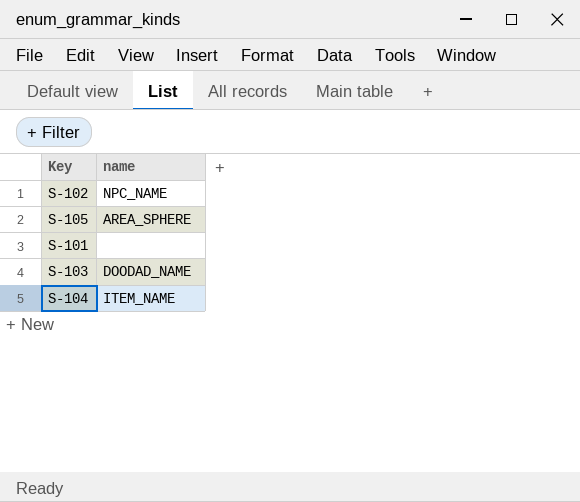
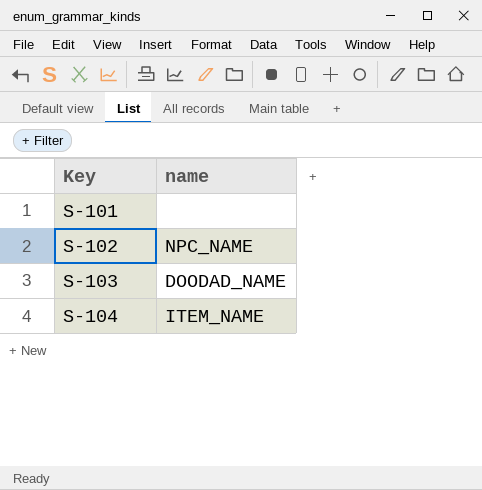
row order: none -> Key ascending
row S-105: AREA_SPHERE -> none

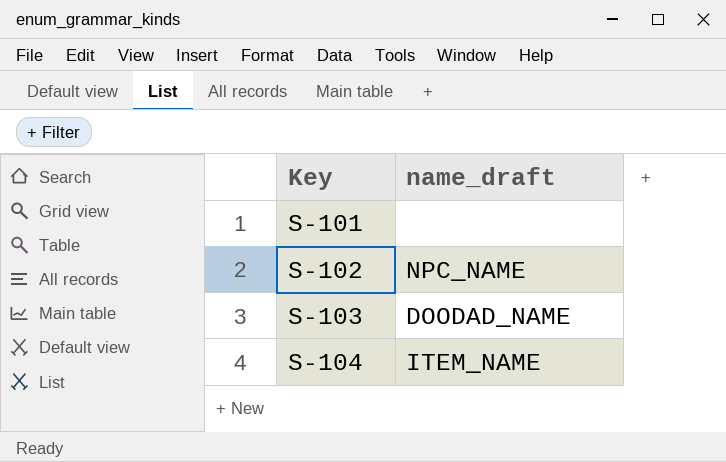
column name: name -> name_draft

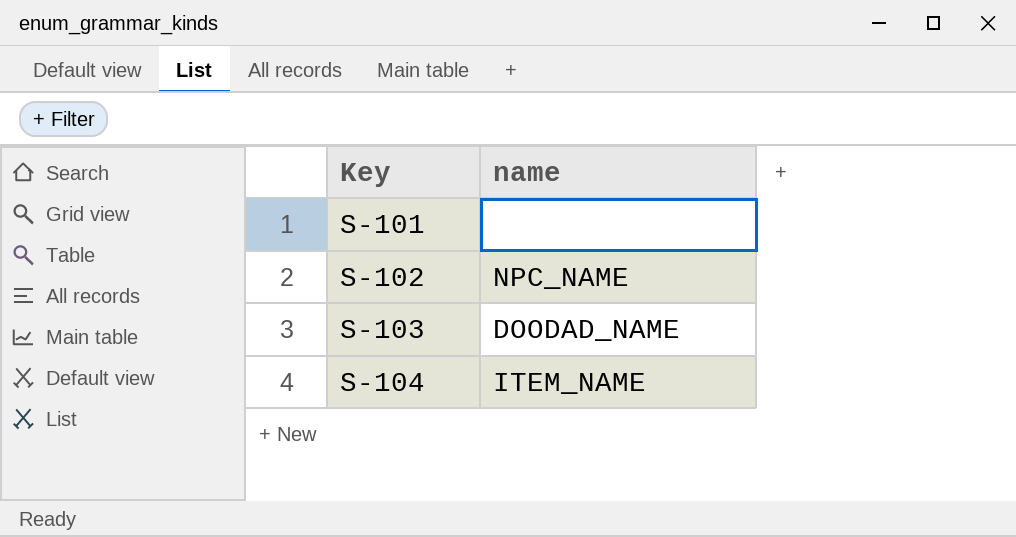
column name: name_draft -> name

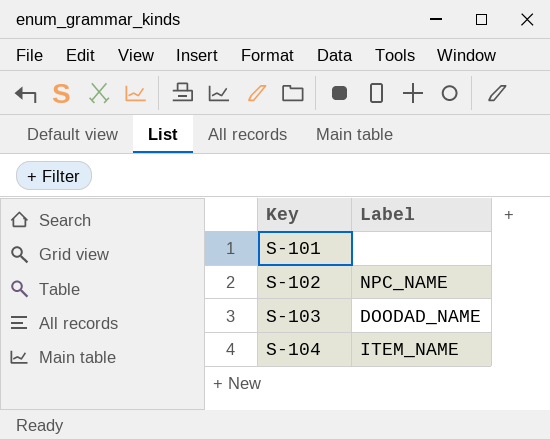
column name: name -> Label

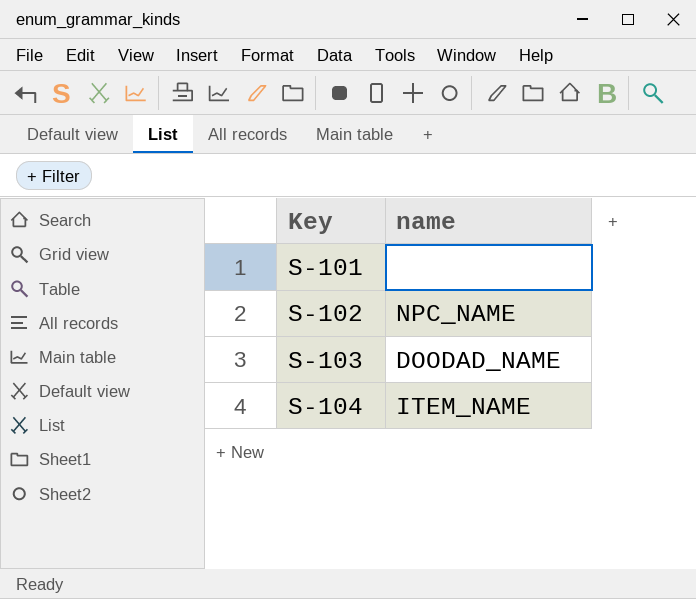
column name: Label -> name

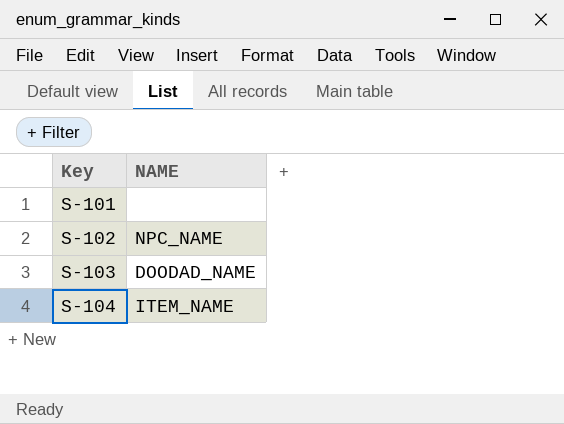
column name: name -> NAME

